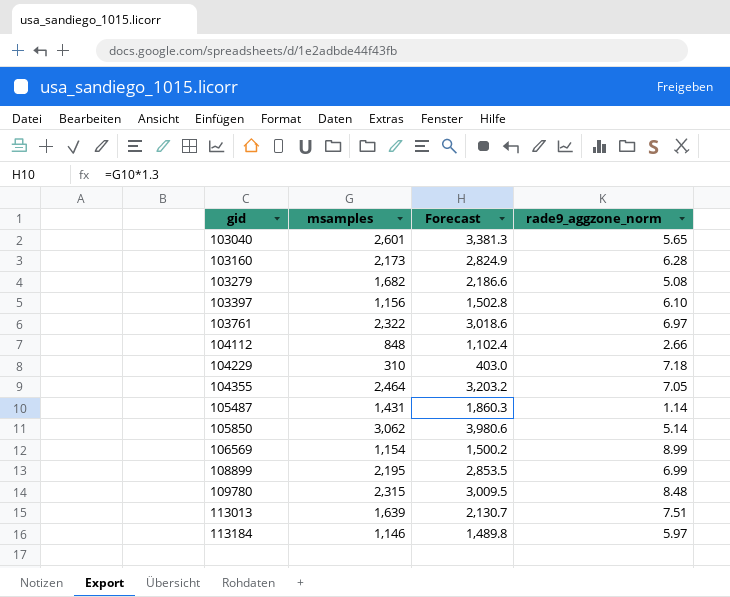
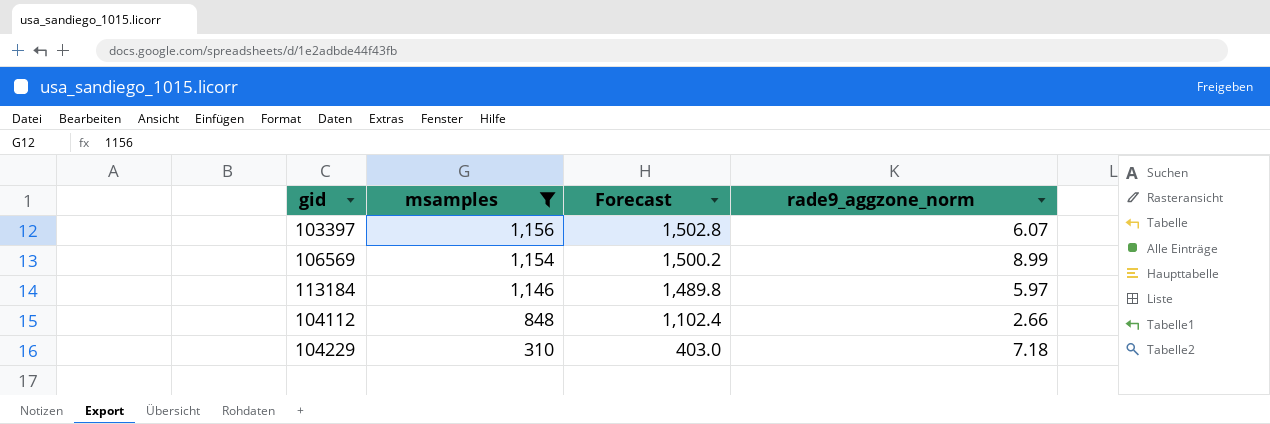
filter: none -> msamples <= 1,156
row order: gid ascending -> msamples descending
103397 | rade9_aggzone_norm: 6.10 -> 6.07

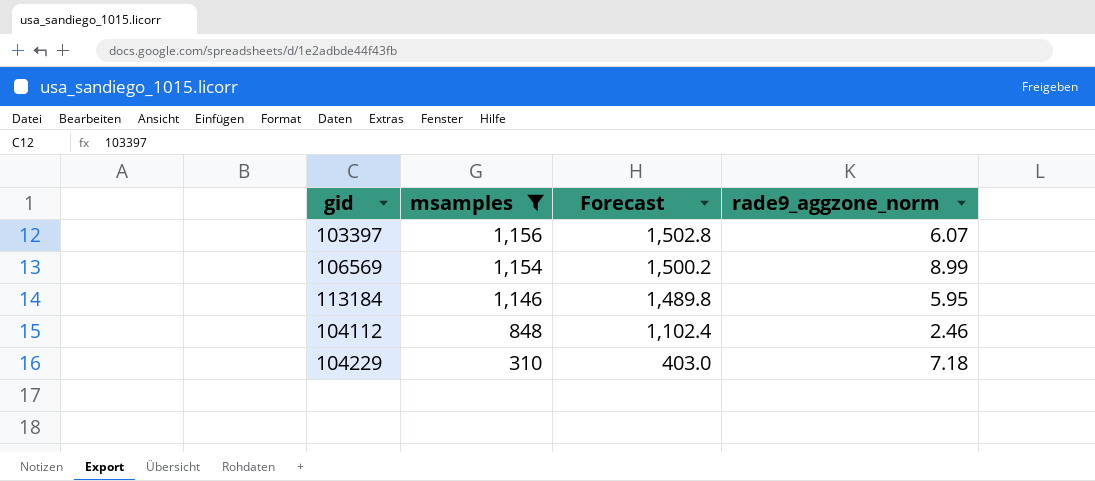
113184 | rade9_aggzone_norm: 5.97 -> 5.95
104112 | rade9_aggzone_norm: 2.66 -> 2.46

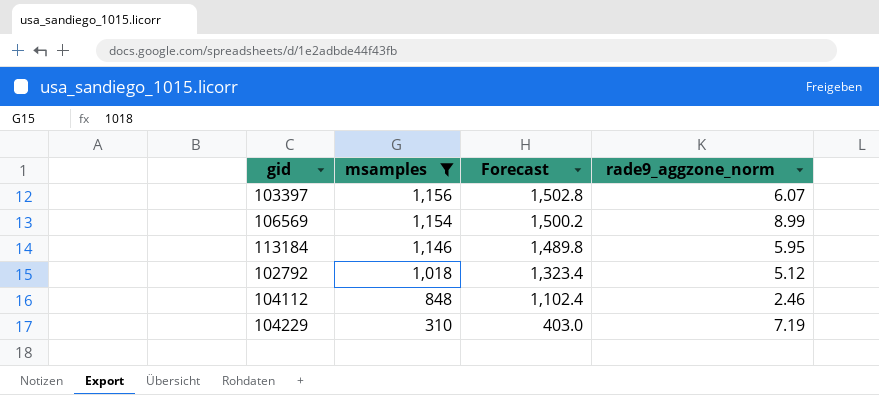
row 102792: none -> 1,018 | 1,323.4 | 5.12
104229 | rade9_aggzone_norm: 7.18 -> 7.19

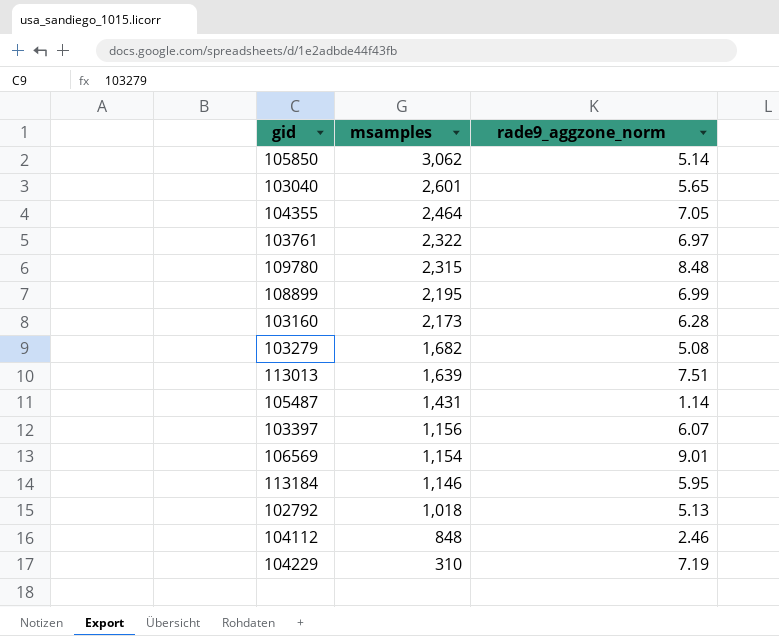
filter: msamples <= 1,156 -> none
column Forecast | formula: [msamples] * 1.3 -> none
106569 | rade9_aggzone_norm: 8.99 -> 9.01
102792 | rade9_aggzone_norm: 5.12 -> 5.13

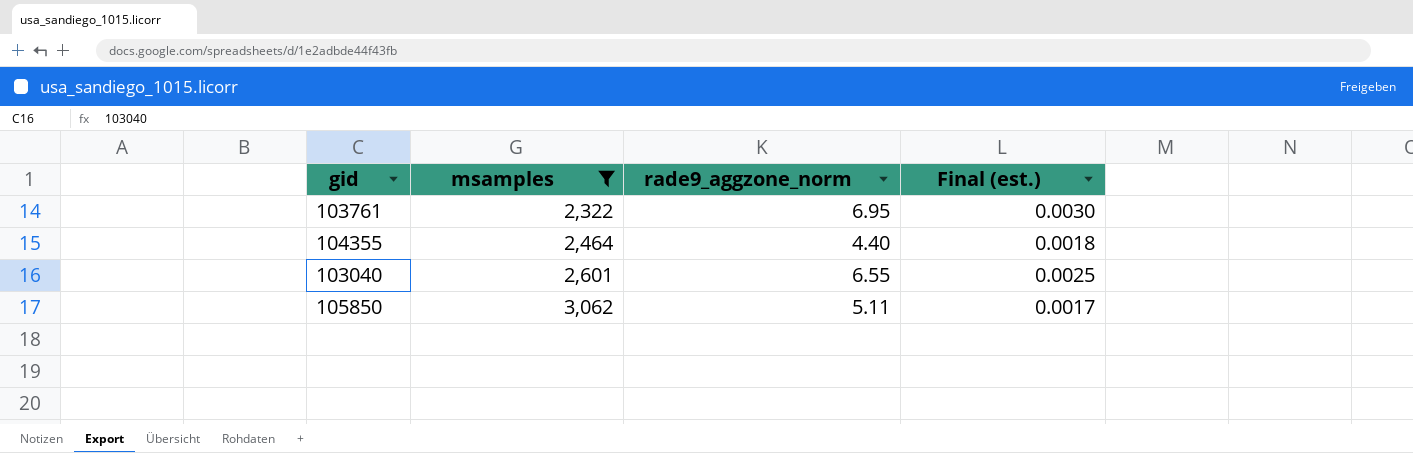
filter: none -> msamples >= 2,322
row order: msamples descending -> msamples ascending
column Final (est.) | formula: none -> [rade9_aggzone_norm] / [msamples]
103761 | rade9_aggzone_norm: 6.97 -> 6.95
104355 | rade9_aggzone_norm: 7.05 -> 4.40
103040 | rade9_aggzone_norm: 5.65 -> 6.55
105850 | rade9_aggzone_norm: 5.14 -> 5.11

